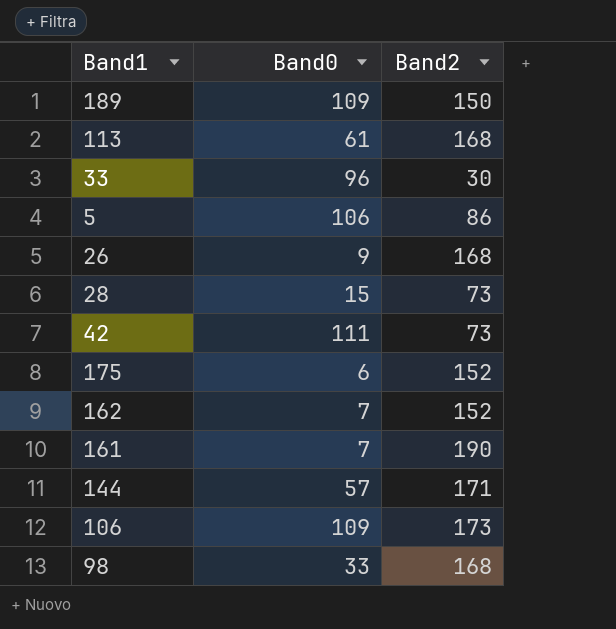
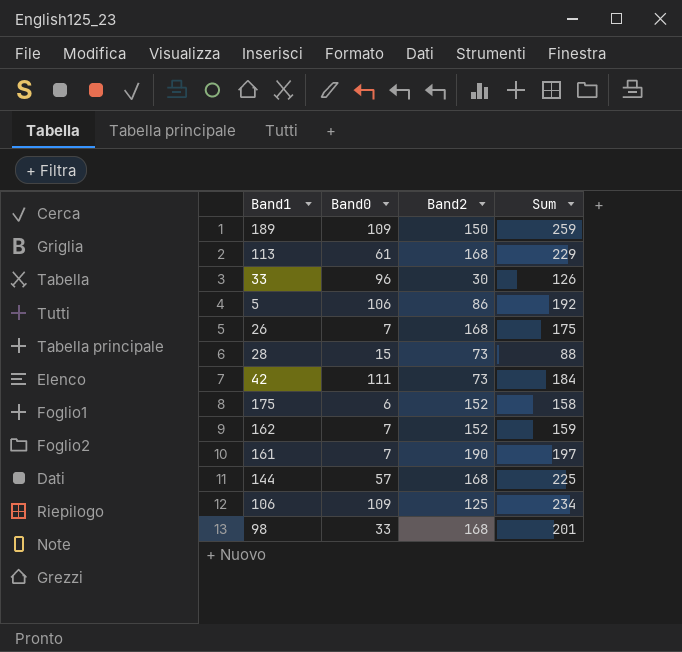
column Sum | formula: none -> [Band0] + [Band2]
26 | Band0: 9 -> 7
144 | Band2: 171 -> 168
106 | Band2: 173 -> 125

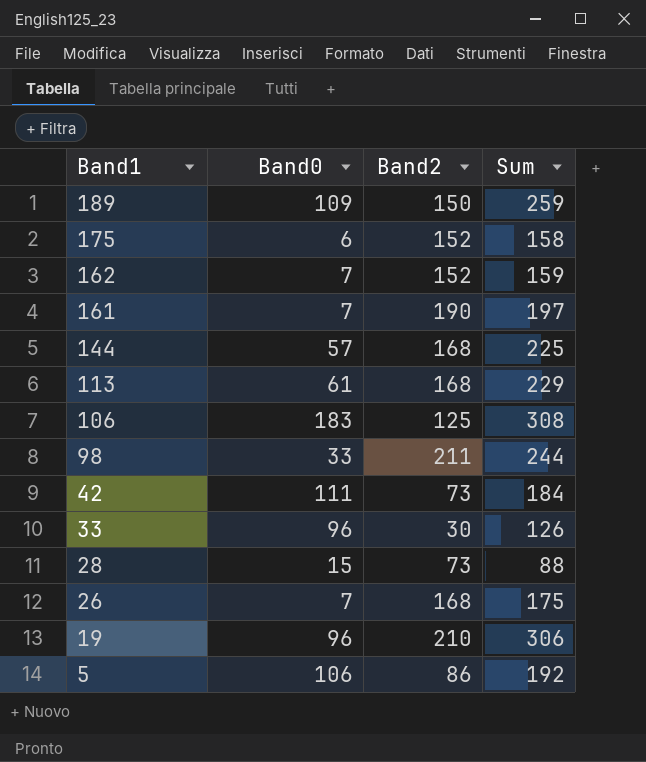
row order: none -> Band1 descending
106 | Band0: 109 -> 183
106 | Sum: 234 -> 308
98 | Band2: 168 -> 211
98 | Sum: 201 -> 244
row 19: none -> 96 | 210 | 306

